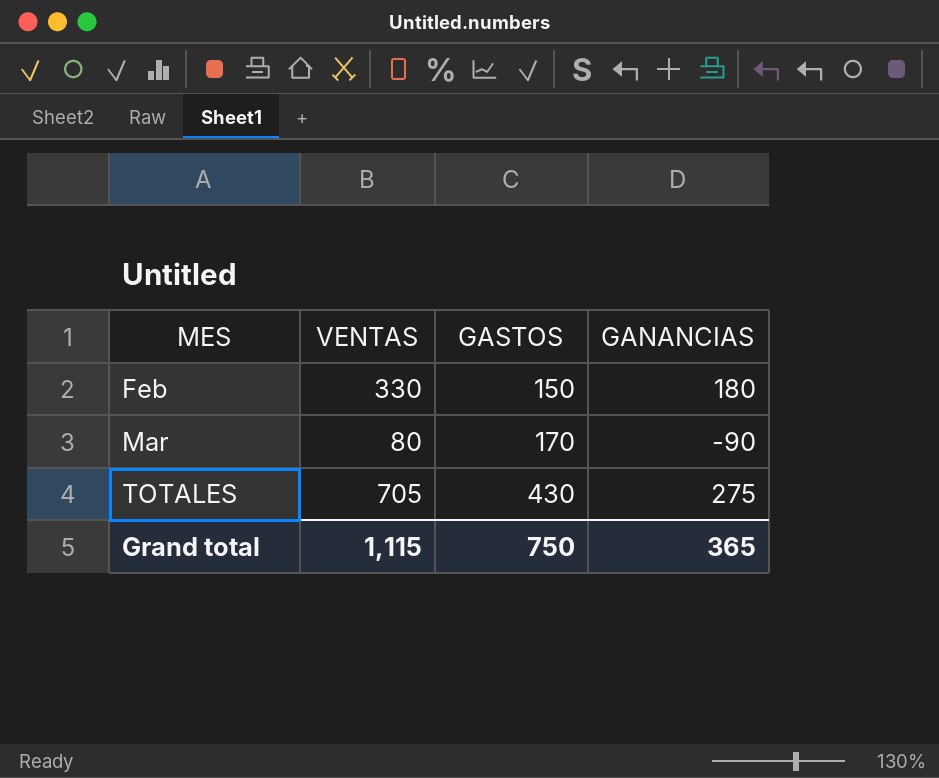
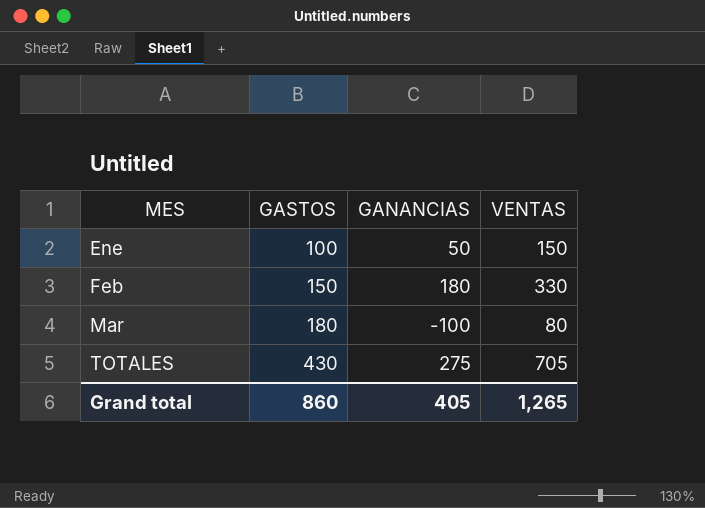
column VENTAS | position: 2 -> 4
row Ene: none -> 100 | 50 | 150
Mar | GASTOS: 170 -> 180
Mar | GANANCIAS: -90 -> -100
Grand total | GASTOS: 750 -> 860
Grand total | GANANCIAS: 365 -> 405
Grand total | VENTAS: 1,115 -> 1,265

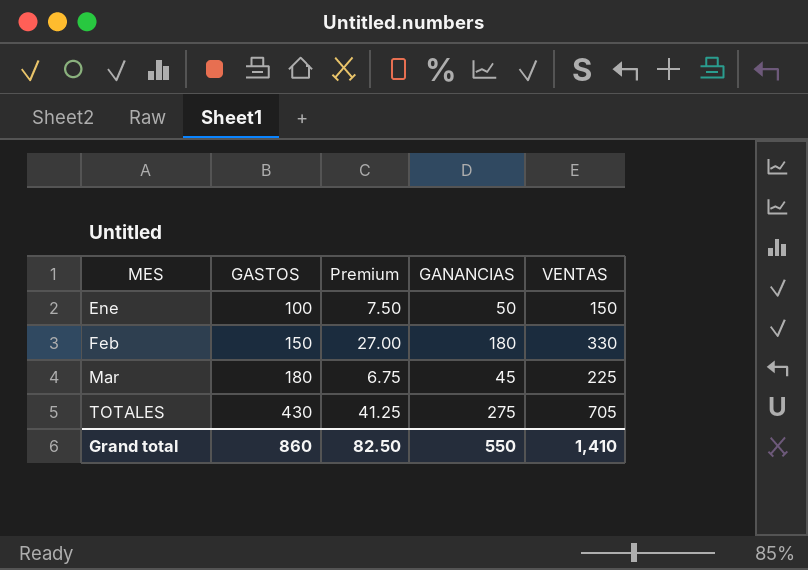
column Premium | formula: none -> [GANANCIAS] * 0.15
Mar | GANANCIAS: -100 -> 45
Mar | VENTAS: 80 -> 225
Grand total | GANANCIAS: 405 -> 550
Grand total | VENTAS: 1,265 -> 1,410

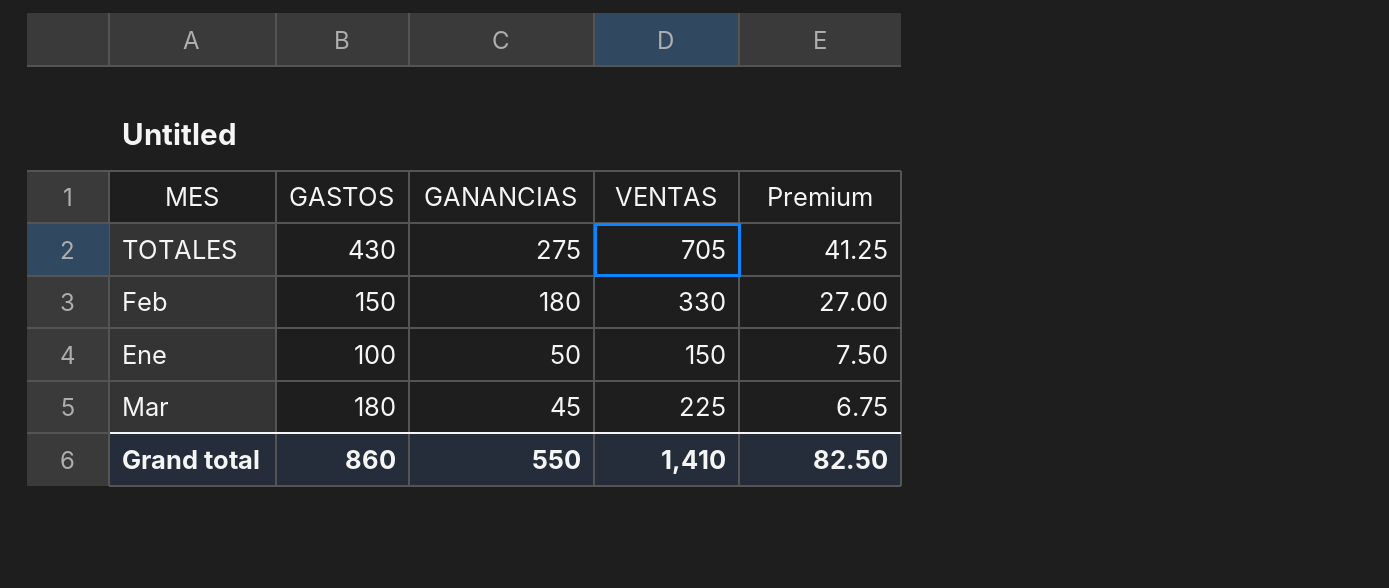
row order: MES ascending -> GANANCIAS descending
column Premium | position: 3 -> 5

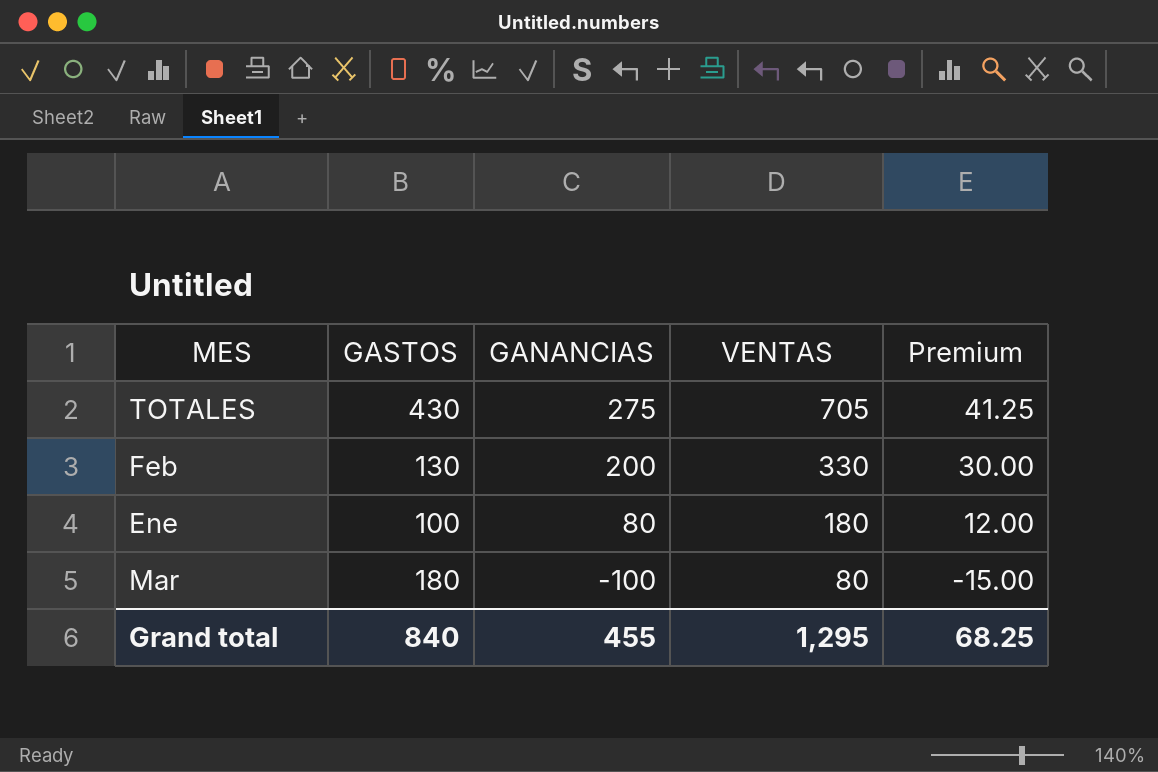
Feb | GASTOS: 150 -> 130
Feb | GANANCIAS: 180 -> 200
Feb | Premium: 27.00 -> 30.00
Ene | GANANCIAS: 50 -> 80
Ene | VENTAS: 150 -> 180
Ene | Premium: 7.50 -> 12.00
Mar | GANANCIAS: 45 -> -100
Mar | VENTAS: 225 -> 80
Mar | Premium: 6.75 -> -15.00
Grand total | GASTOS: 860 -> 840
Grand total | GANANCIAS: 550 -> 455
Grand total | VENTAS: 1,410 -> 1,295
Grand total | Premium: 82.50 -> 68.25

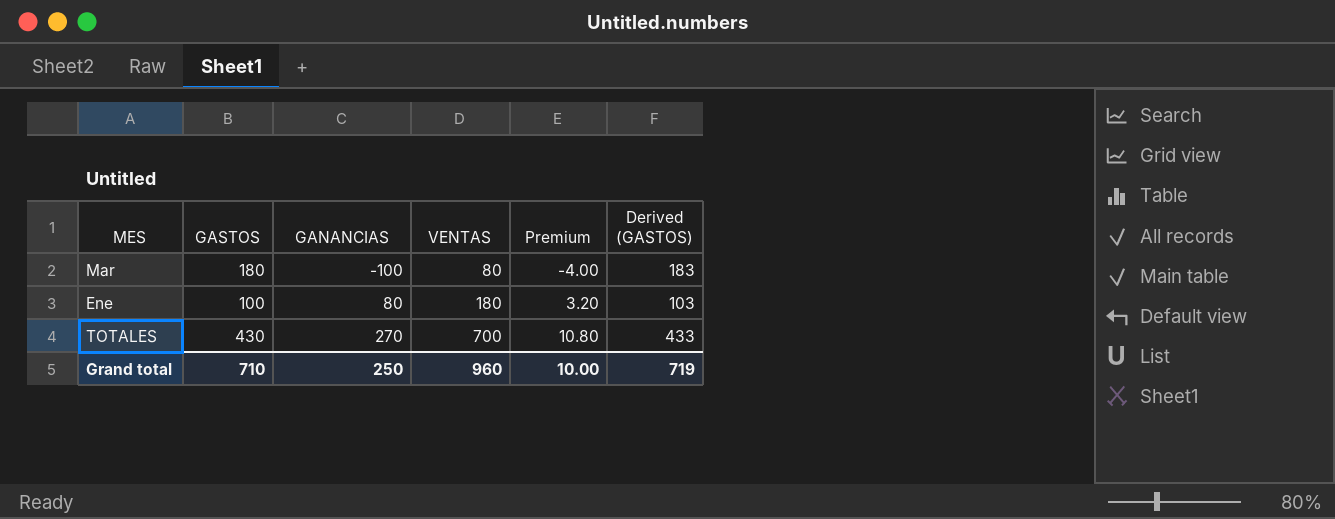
row order: GANANCIAS descending -> GANANCIAS ascending
column Premium | formula: [GANANCIAS] * 0.15 -> [GANANCIAS] * 0.04
column Derived (GASTOS) | formula: none -> [GASTOS] + 3
row Feb: 130 | 200 | 330 | 30.00 -> none
TOTALES | GANANCIAS: 275 -> 270
TOTALES | VENTAS: 705 -> 700
Grand total | GASTOS: 840 -> 710
Grand total | GANANCIAS: 455 -> 250
Grand total | VENTAS: 1,295 -> 960
Grand total | Premium: 68.25 -> 10.00

